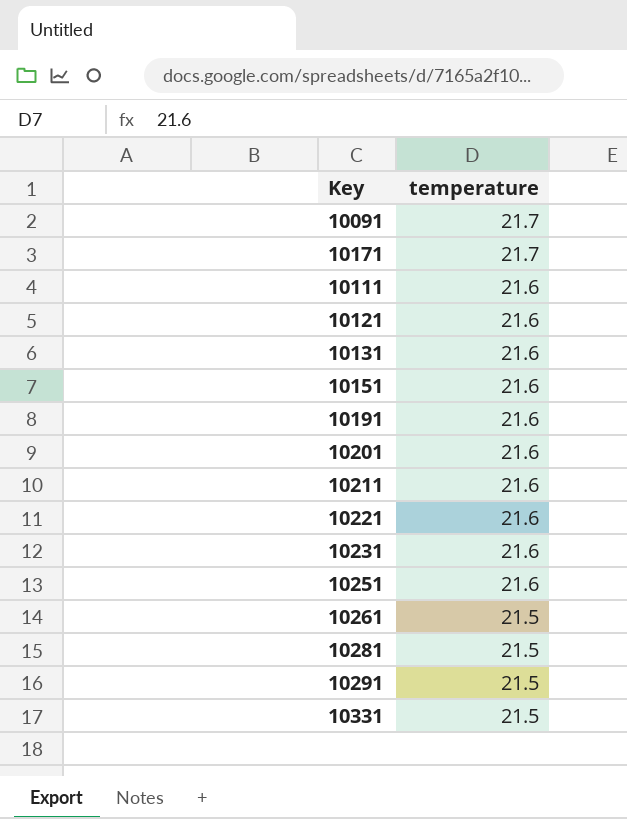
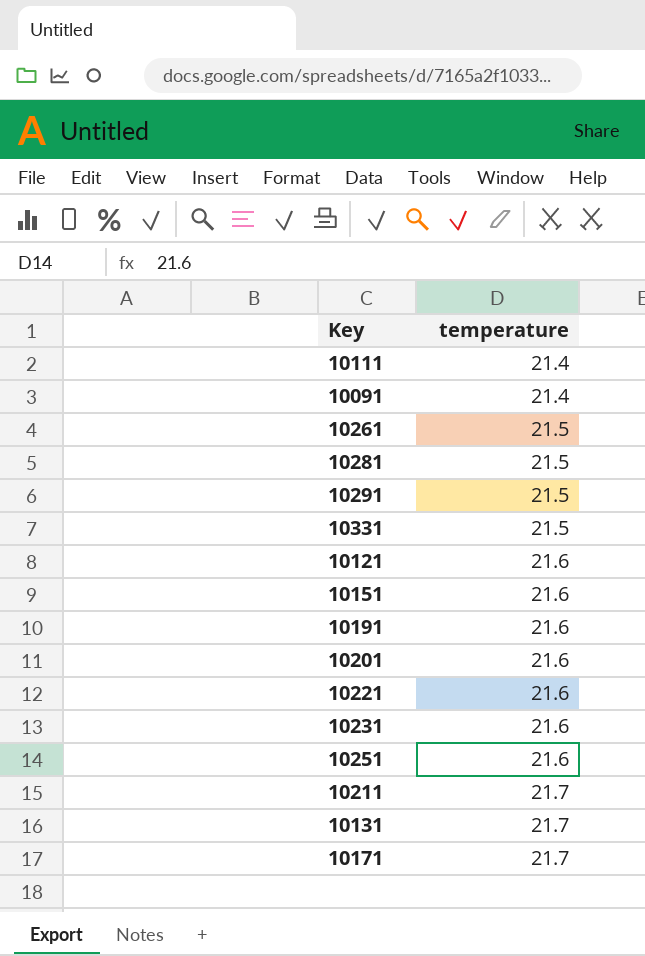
row order: temperature descending -> temperature ascending
10111 | temperature: 21.6 -> 21.4
10091 | temperature: 21.7 -> 21.4
10211 | temperature: 21.6 -> 21.7
10131 | temperature: 21.6 -> 21.7

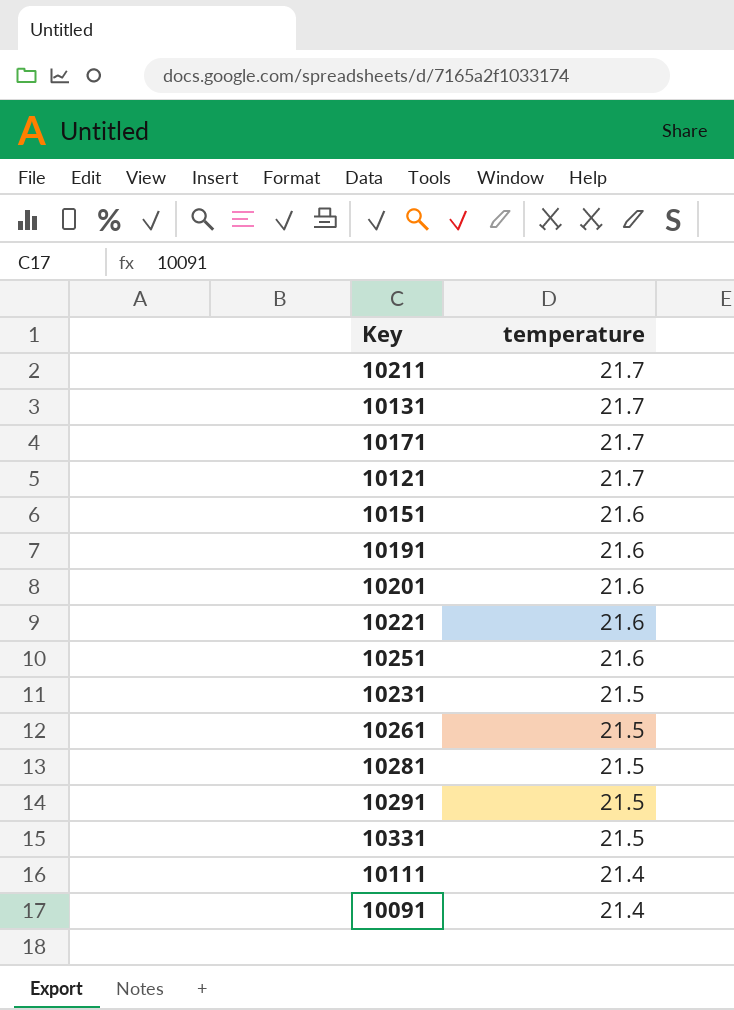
row order: temperature ascending -> temperature descending
10121 | temperature: 21.6 -> 21.7
10231 | temperature: 21.6 -> 21.5

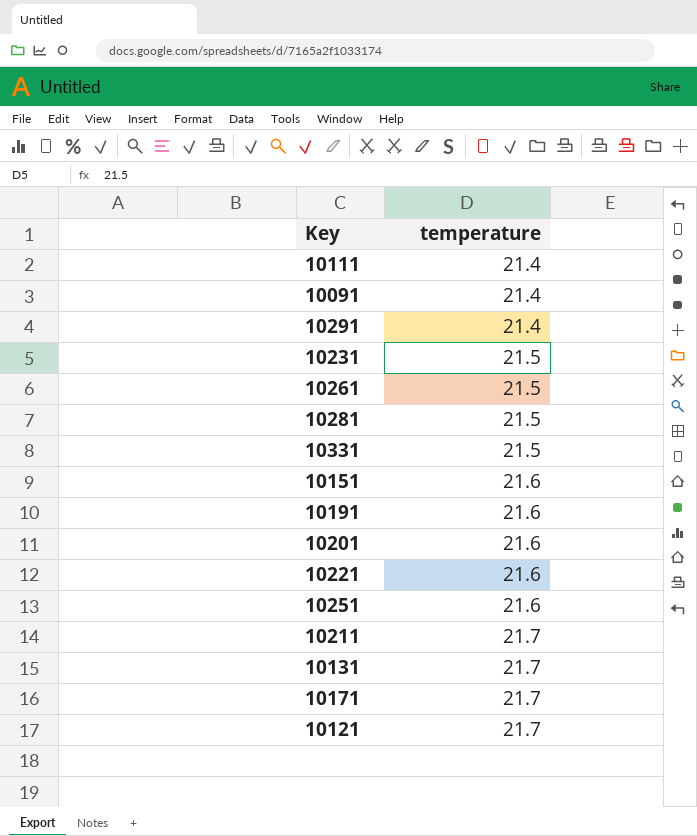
row order: temperature descending -> temperature ascending
10291 | temperature: 21.5 -> 21.4

